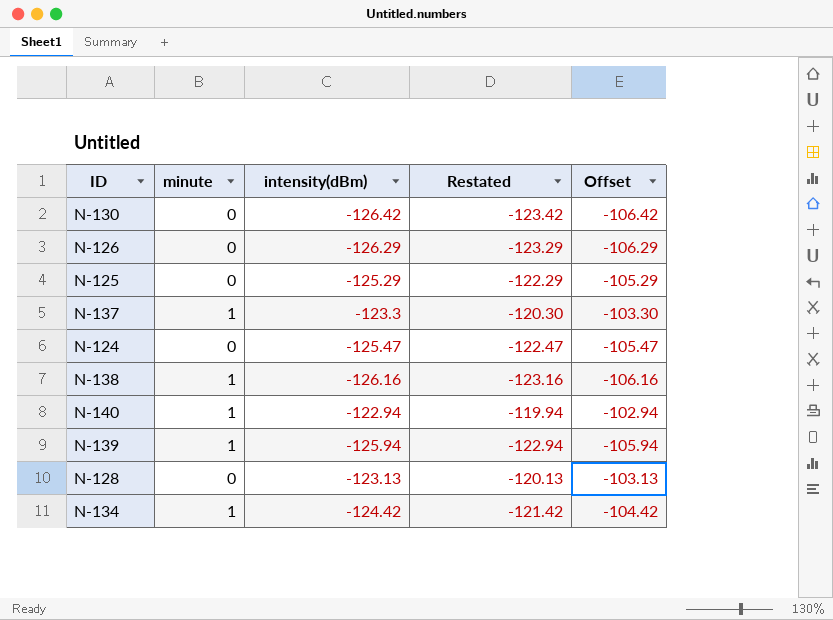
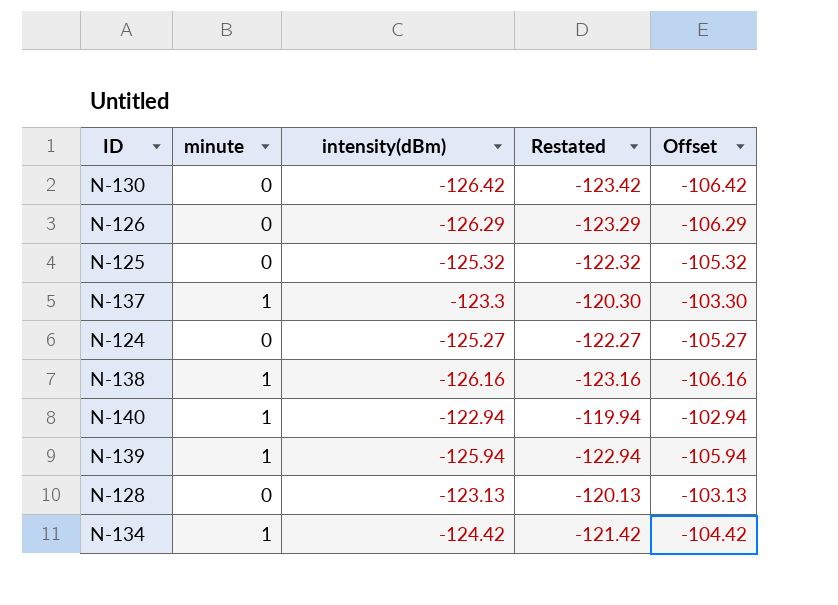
N-125 | intensity(dBm): -125.29 -> -125.32
N-125 | Restated: -122.29 -> -122.32
N-125 | Offset: -105.29 -> -105.32
N-124 | intensity(dBm): -125.47 -> -125.27
N-124 | Restated: -122.47 -> -122.27
N-124 | Offset: -105.47 -> -105.27

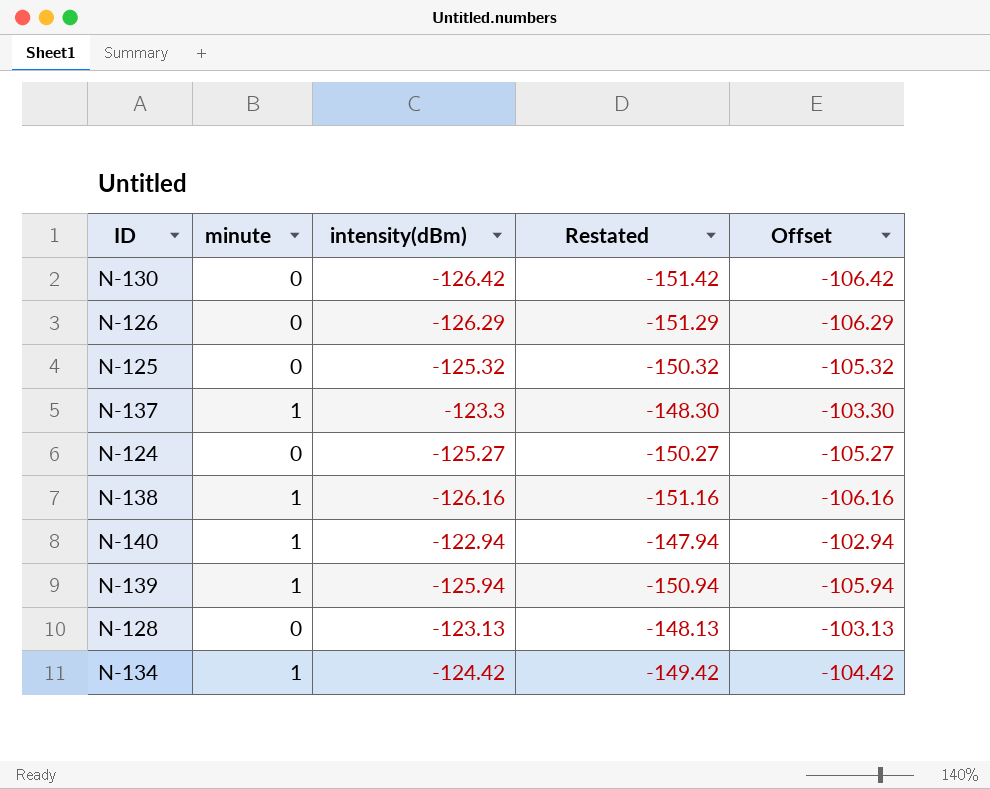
column Restated | formula: [intensity(dBm)] + 3 -> [intensity(dBm)] - 25

